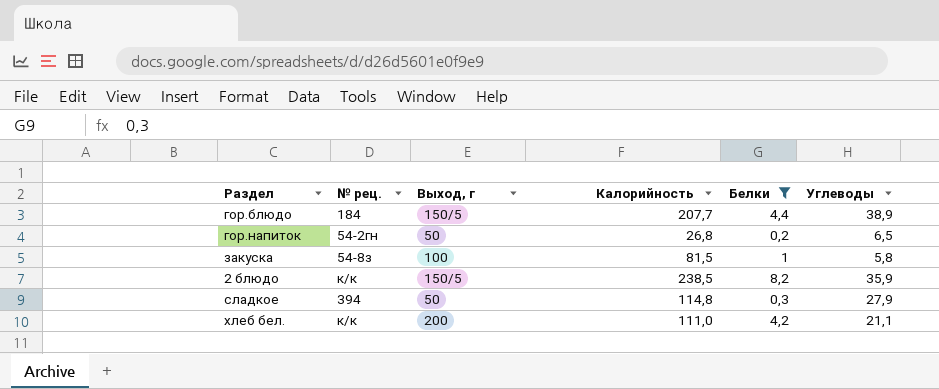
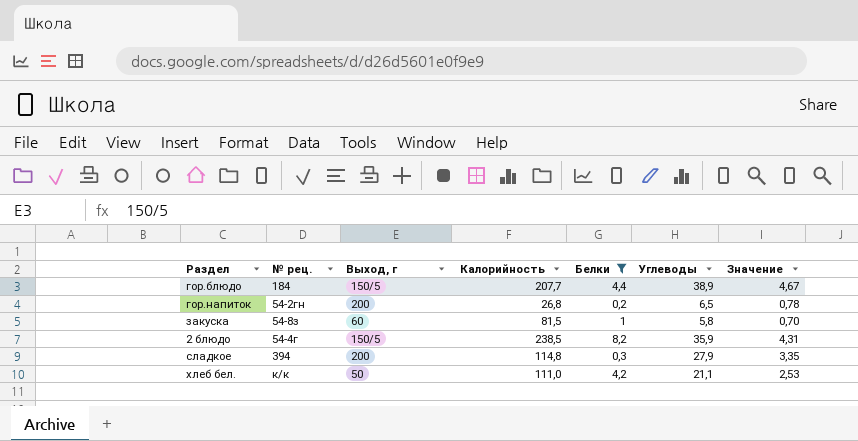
column Значение | formula: none -> [Углеводы] * 0,12
гор.напиток | Выход, г: 50 -> 200
закуска | Выход, г: 100 -> 60
2 блюдо | № рец.: к/к -> 54-4г
сладкое | Выход, г: 50 -> 200
хлеб бел. | Выход, г: 200 -> 50

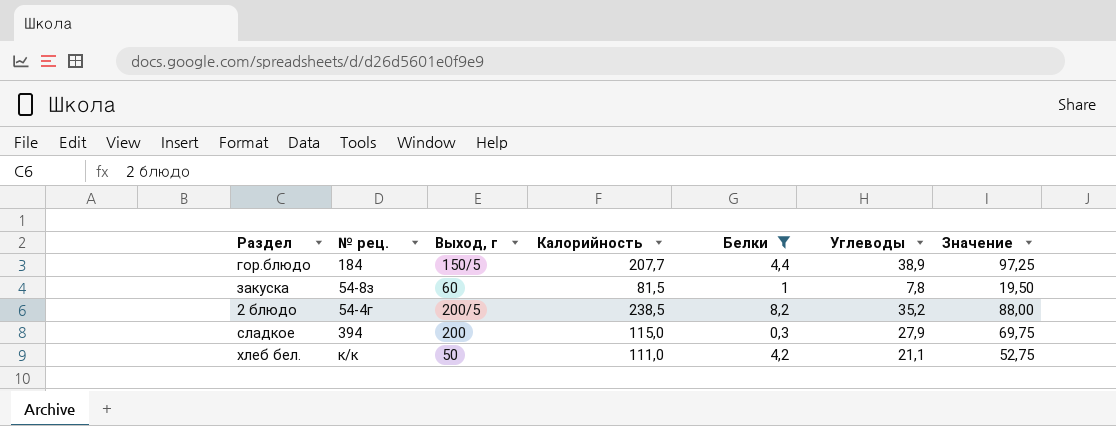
column Значение | formula: [Углеводы] * 0,12 -> [Углеводы] * 2,5
row гор.напиток: 54-2гн | 200 | 26,8 | 0,2 | 6,5 | 0,78 -> none
закуска | Углеводы: 5,8 -> 7,8
2 блюдо | Выход, г: 150/5 -> 200/5
2 блюдо | Углеводы: 35,9 -> 35,2
сладкое | Калорийность: 114,8 -> 115,0

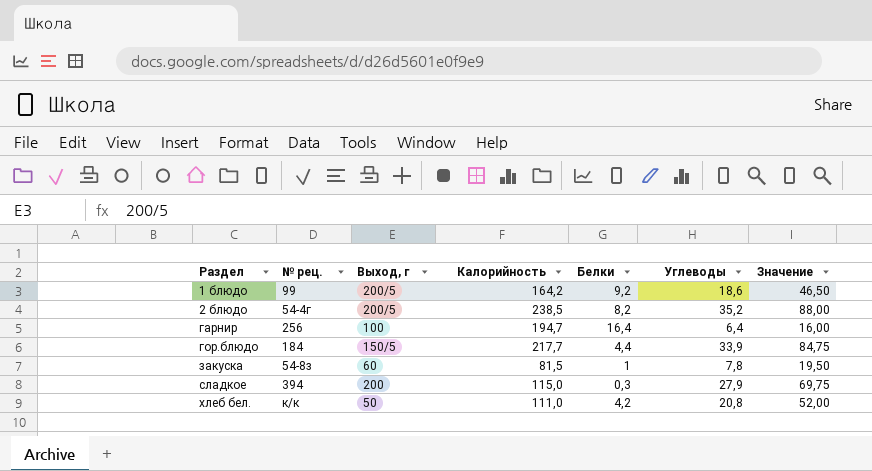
filter: Белки <= 8,2 -> none
row order: none -> Раздел ascending
гор.блюдо | Калорийность: 207,7 -> 217,7
гор.блюдо | Углеводы: 38,9 -> 33,9
гор.блюдо | Значение: 97,25 -> 84,75
хлеб бел. | Углеводы: 21,1 -> 20,8
хлеб бел. | Значение: 52,75 -> 52,00

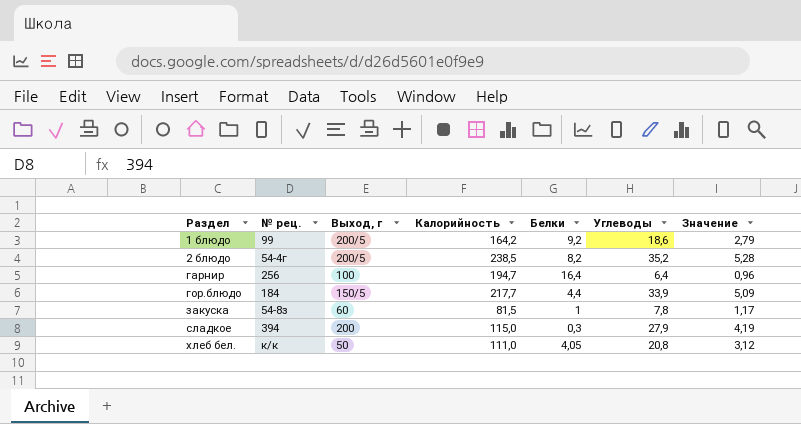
column Значение | formula: [Углеводы] * 2,5 -> [Углеводы] * 0,15
хлеб бел. | Белки: 4,2 -> 4,05

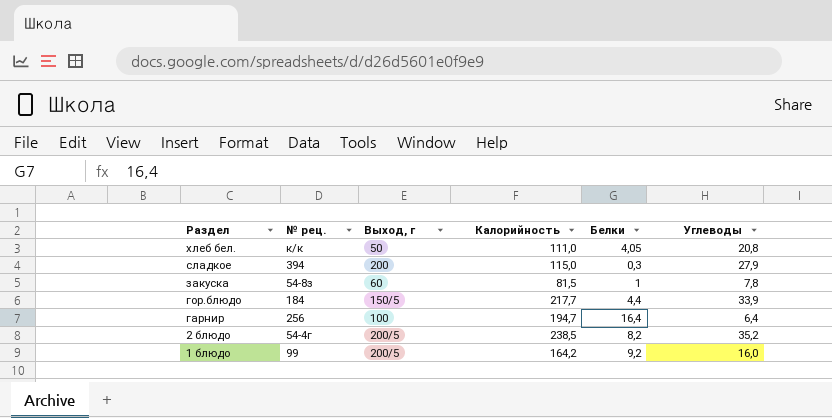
row order: Раздел ascending -> Раздел descending
column Значение | formula: [Углеводы] * 0,15 -> none
1 блюдо | Углеводы: 18,6 -> 16,0

